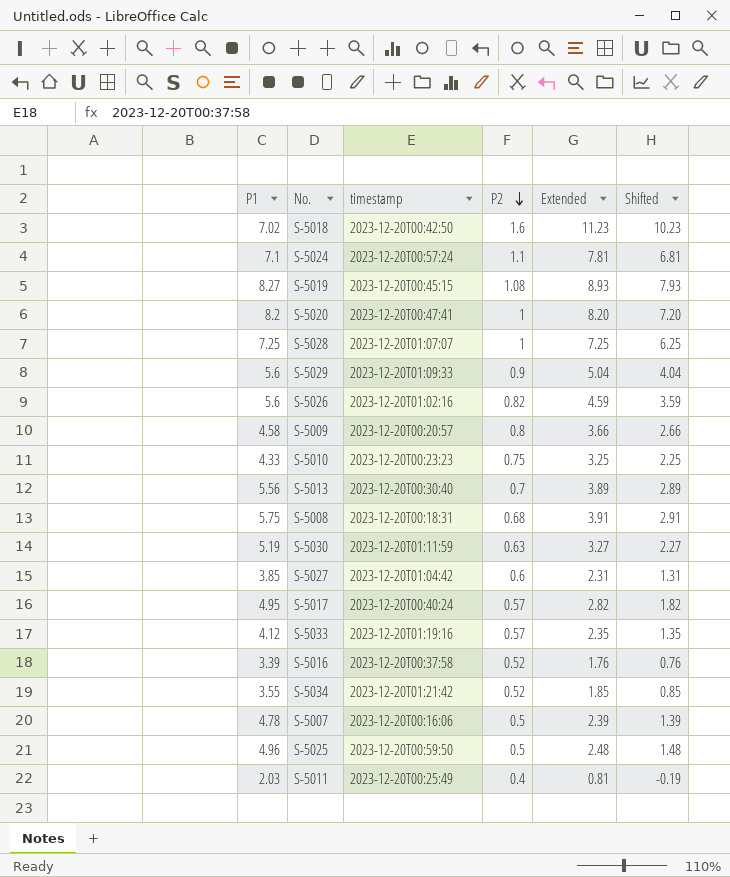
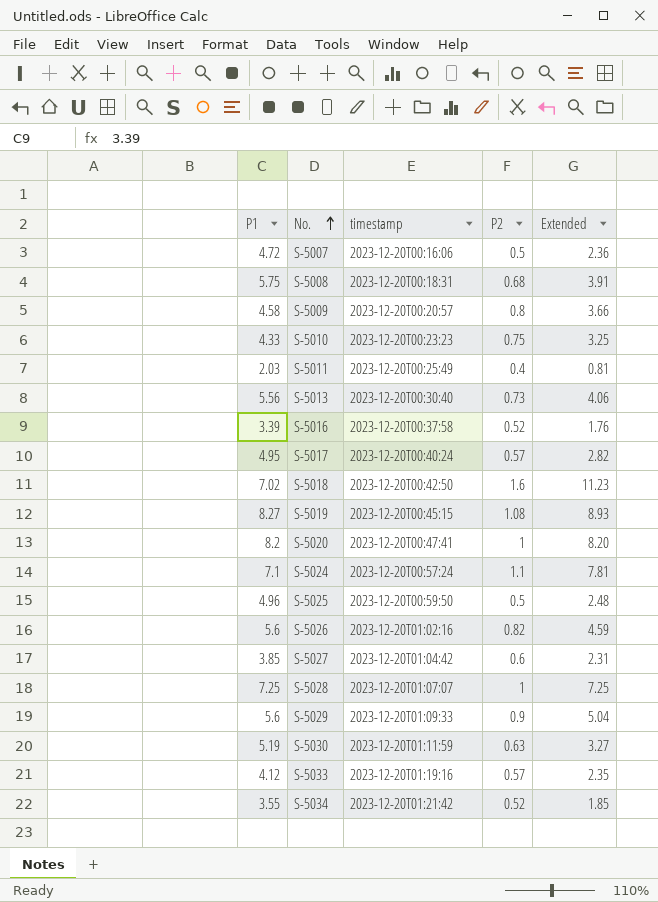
row order: P2 descending -> No. ascending
column Shifted | formula: [Extended] - 1 -> none
S-5007 | P1: 4.78 -> 4.72
S-5007 | Extended: 2.39 -> 2.36
S-5013 | P2: 0.7 -> 0.73
S-5013 | Extended: 3.89 -> 4.06

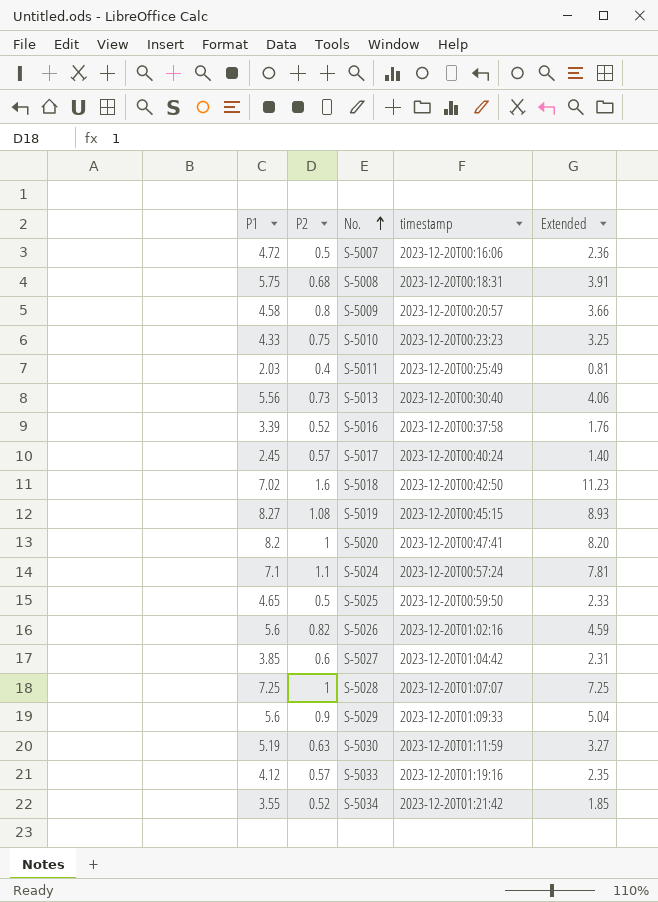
column P2 | position: 4 -> 2
S-5017 | P1: 4.95 -> 2.45
S-5017 | Extended: 2.82 -> 1.40
S-5025 | P1: 4.96 -> 4.65
S-5025 | Extended: 2.48 -> 2.33

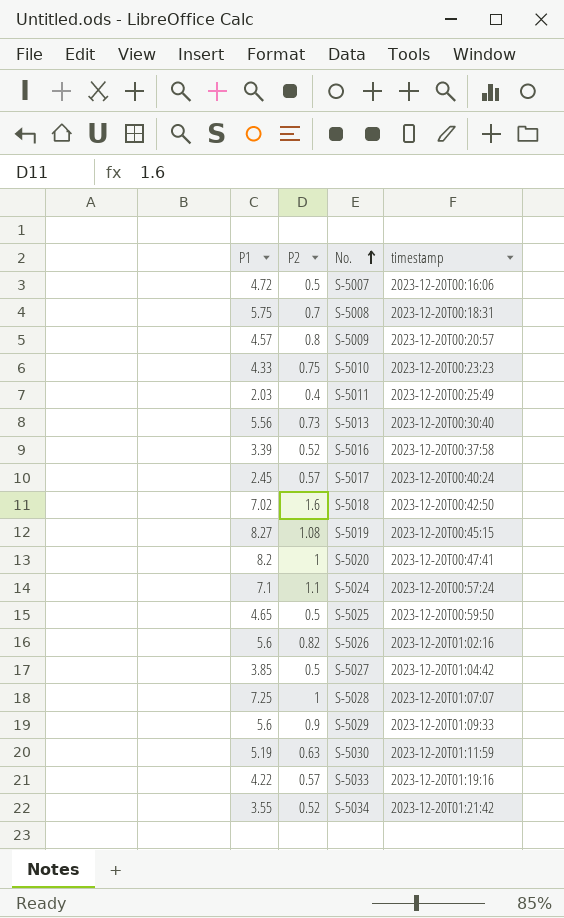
column Extended | formula: [P1] * [P2] -> none
S-5008 | P2: 0.68 -> 0.7
S-5009 | P1: 4.58 -> 4.57
S-5027 | P2: 0.6 -> 0.5
S-5033 | P1: 4.12 -> 4.22

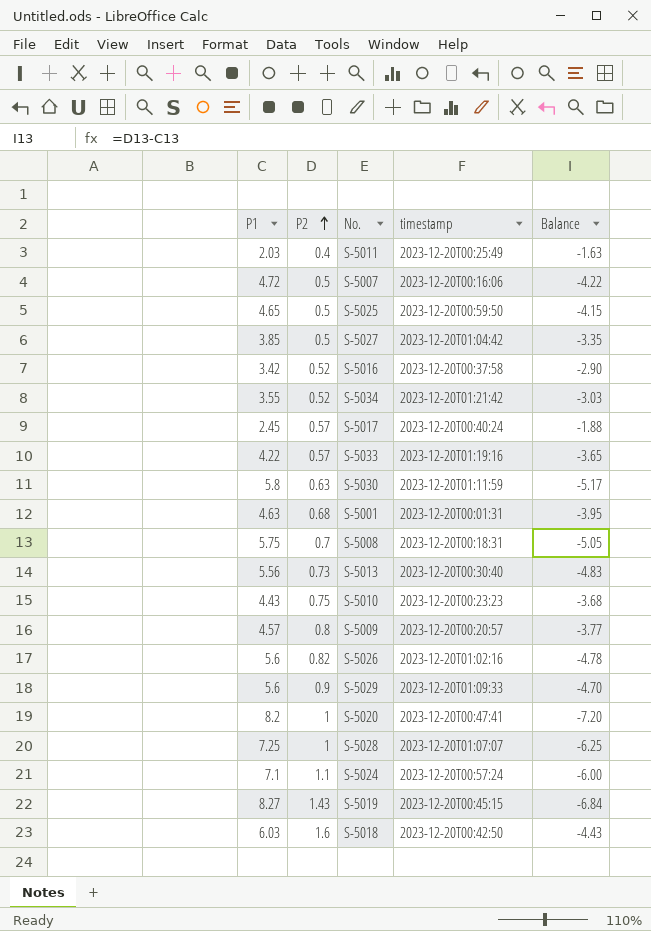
row order: No. ascending -> P2 ascending
column Balance | formula: none -> [P2] - [P1]
S-5016 | P1: 3.39 -> 3.42
S-5030 | P1: 5.19 -> 5.8
row S-5001: none -> 4.63 | 0.68 | 2023-12-20T00:01:31 | -3.95
S-5010 | P1: 4.33 -> 4.43
S-5019 | P2: 1.08 -> 1.43
S-5018 | P1: 7.02 -> 6.03

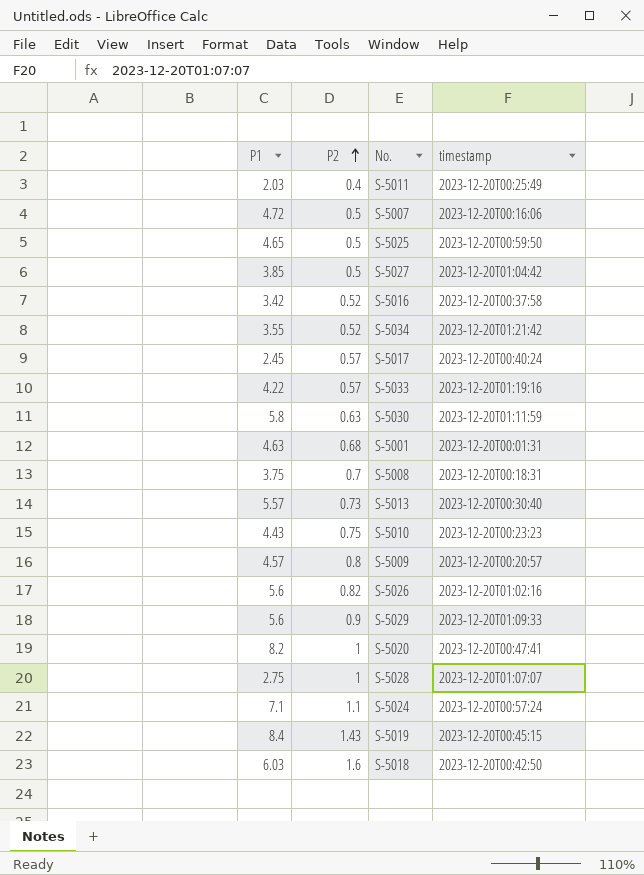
column Balance | formula: [P2] - [P1] -> none
S-5008 | P1: 5.75 -> 3.75
S-5013 | P1: 5.56 -> 5.57
S-5028 | P1: 7.25 -> 2.75
S-5019 | P1: 8.27 -> 8.4

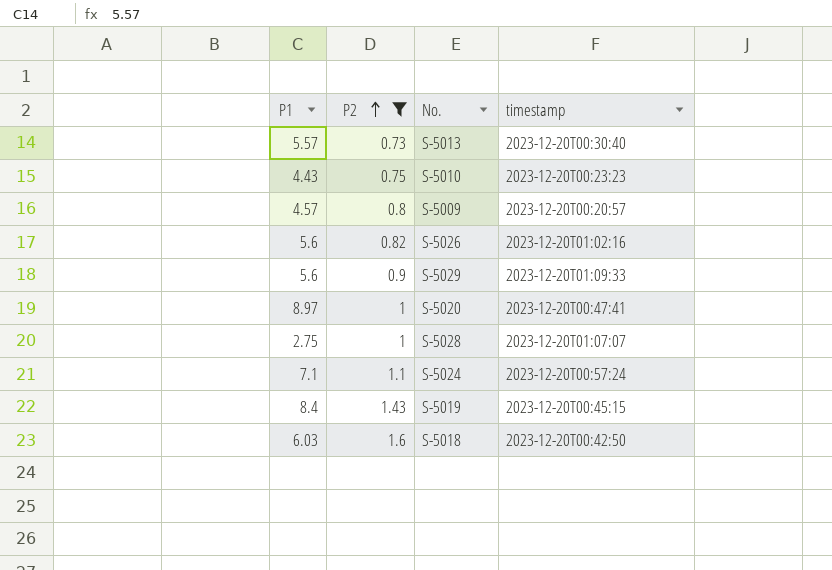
filter: none -> P2 >= 0.73
S-5020 | P1: 8.2 -> 8.97

